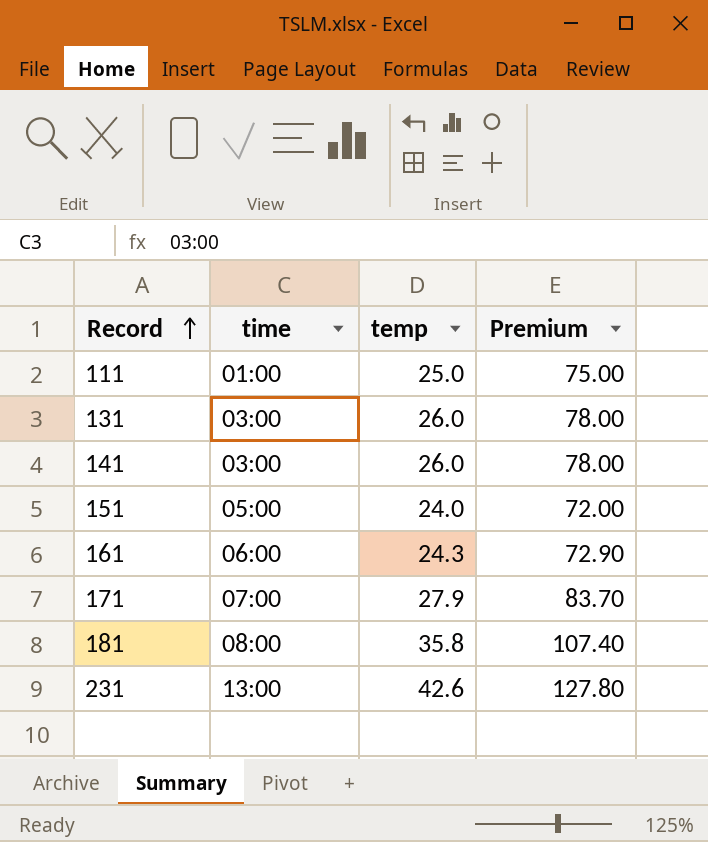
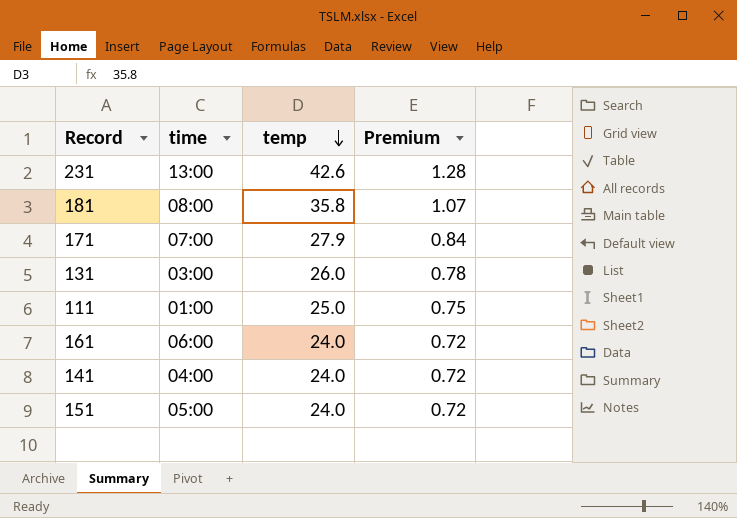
row order: Record ascending -> temp descending
column Premium | formula: [temp] * 3 -> [temp] * 0.03
161 | temp: 24.3 -> 24.0
141 | time: 03:00 -> 04:00
141 | temp: 26.0 -> 24.0

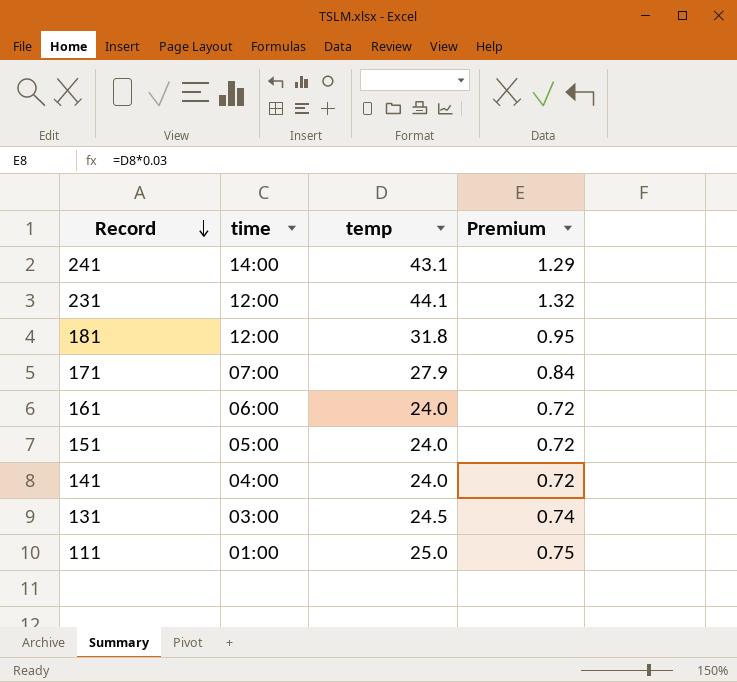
row order: temp descending -> Record descending
row 241: none -> 14:00 | 43.1 | 1.29
231 | time: 13:00 -> 12:00
231 | temp: 42.6 -> 44.1
231 | Premium: 1.28 -> 1.32
181 | time: 08:00 -> 12:00
181 | temp: 35.8 -> 31.8
181 | Premium: 1.07 -> 0.95
131 | temp: 26.0 -> 24.5
131 | Premium: 0.78 -> 0.74

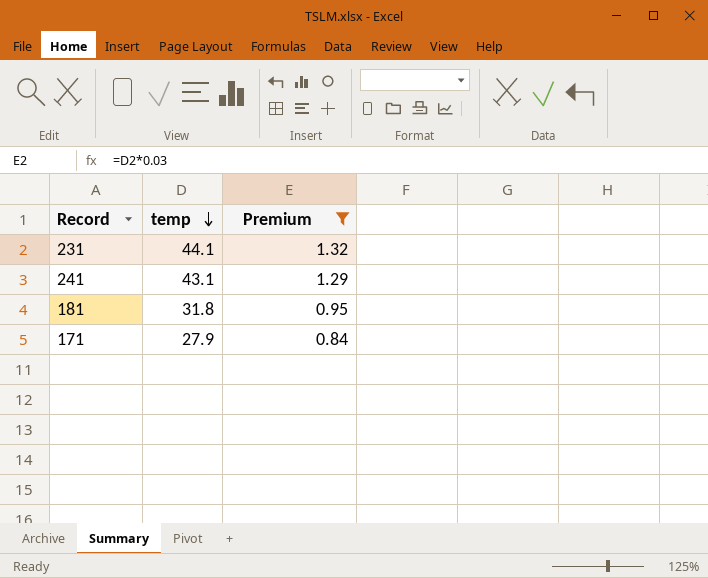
filter: none -> Premium >= 0.84
row order: Record descending -> temp descending
column time | position: 2 -> none

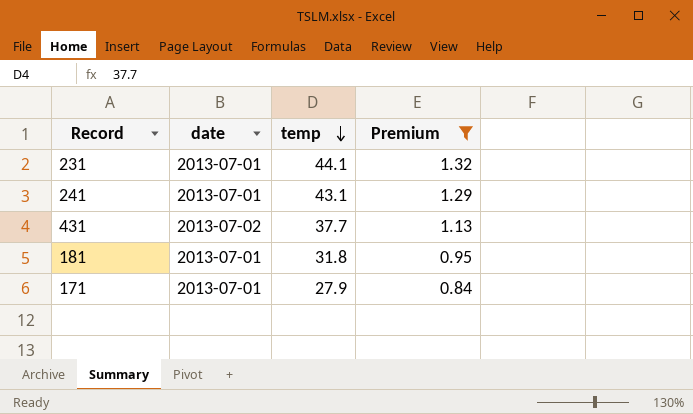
column date | position: none -> 2
row 431: none -> 2013-07-02 | 37.7 | 1.13

